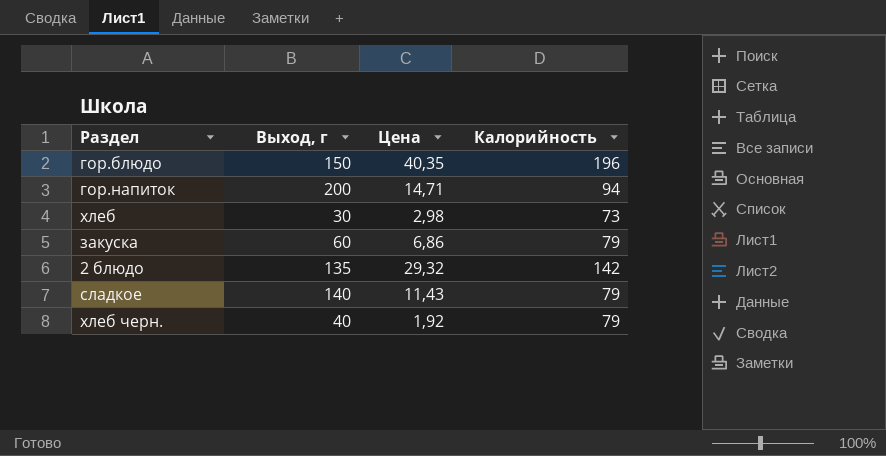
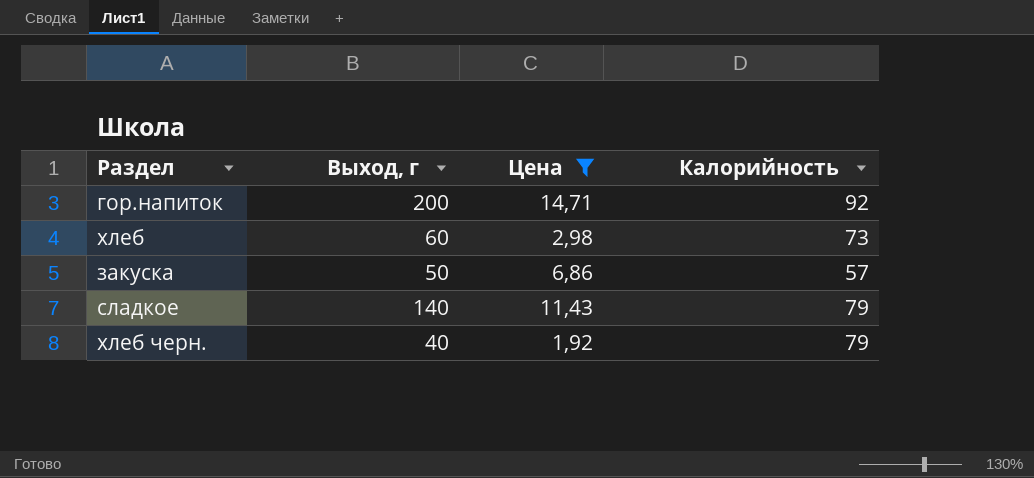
filter: none -> Цена <= 14,71
гор.напиток | Калорийность: 94 -> 92
хлеб | Выход, г: 30 -> 60
закуска | Выход, г: 60 -> 50
закуска | Калорийность: 79 -> 57

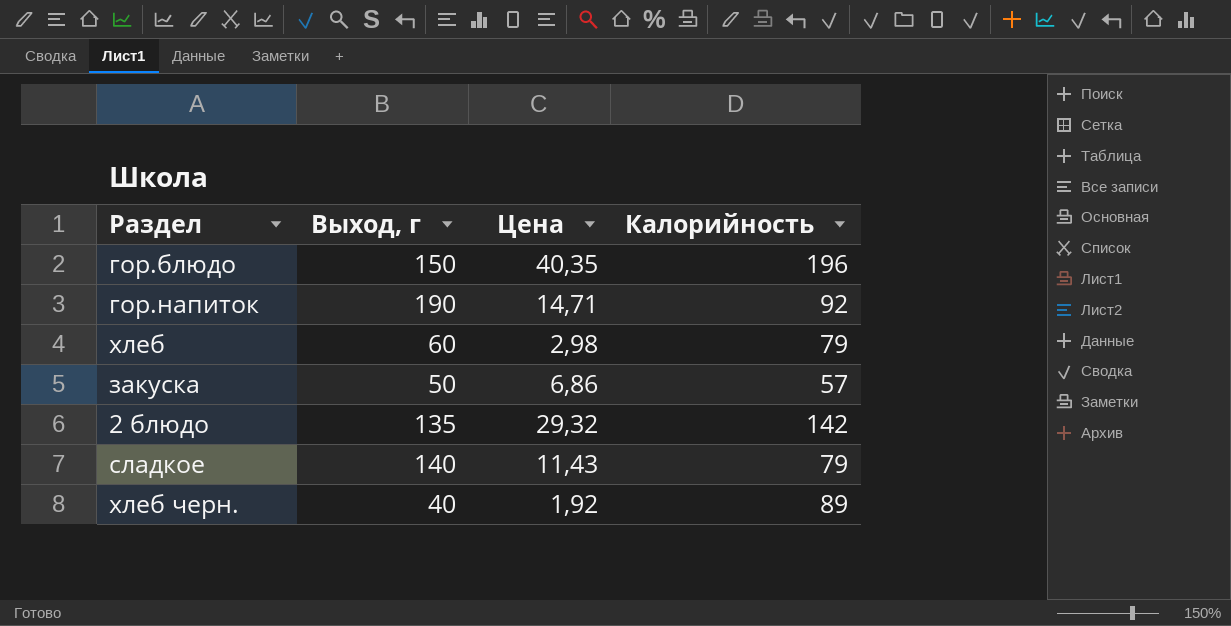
filter: Цена <= 14,71 -> none
гор.напиток | Выход, г: 200 -> 190
хлеб | Калорийность: 73 -> 79
хлеб черн. | Калорийность: 79 -> 89

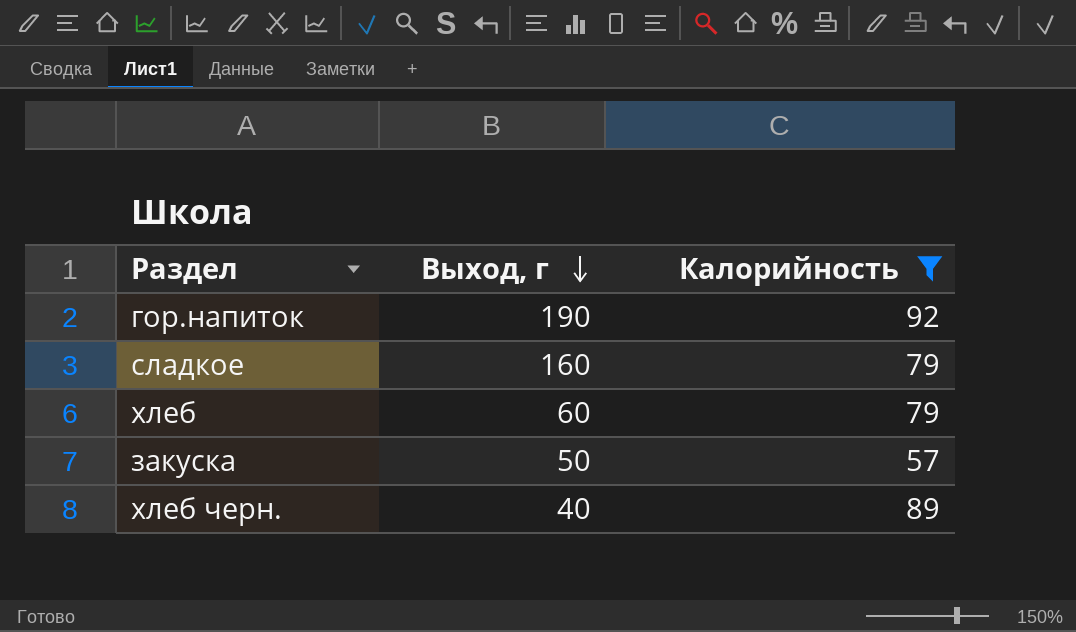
filter: none -> Калорийность <= 92
row order: none -> Выход, г descending
column Цена | position: 3 -> none
сладкое | Выход, г: 140 -> 160

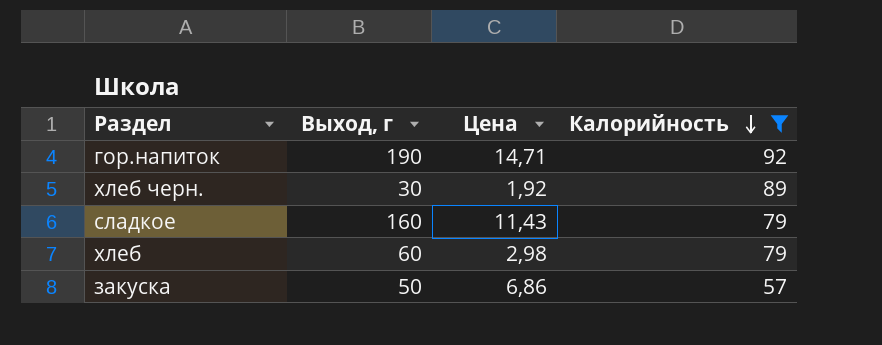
row order: Выход, г descending -> Калорийность descending
column Цена | position: none -> 3
хлеб черн. | Выход, г: 40 -> 30

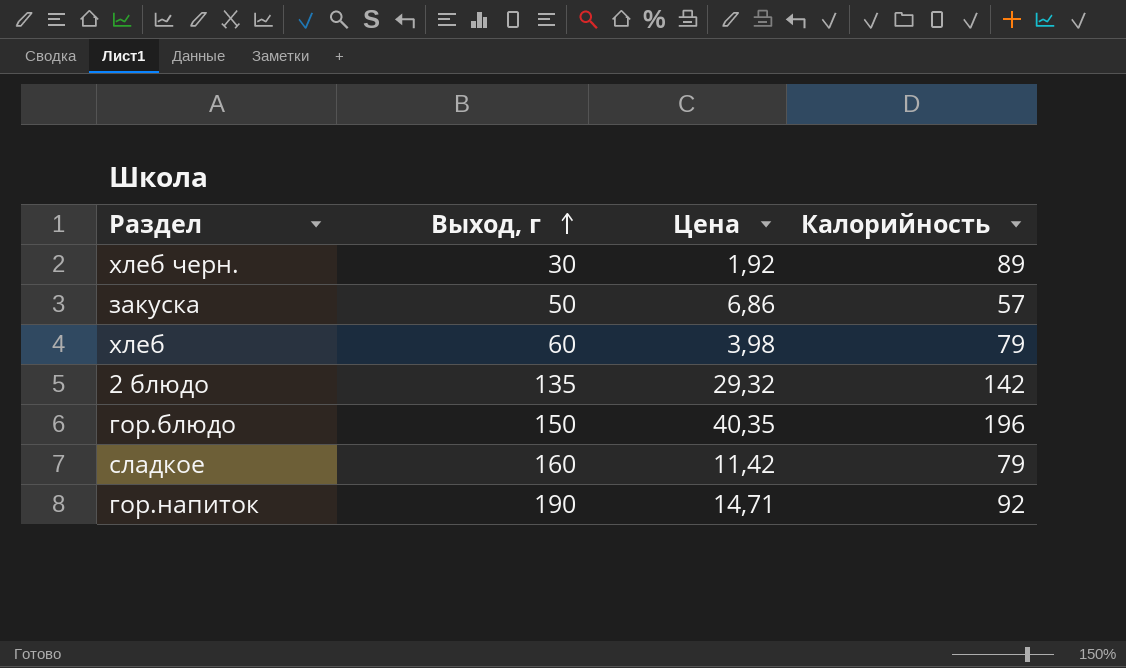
filter: Калорийность <= 92 -> none
row order: Калорийность descending -> Выход, г ascending
хлеб | Цена: 2,98 -> 3,98
сладкое | Цена: 11,43 -> 11,42

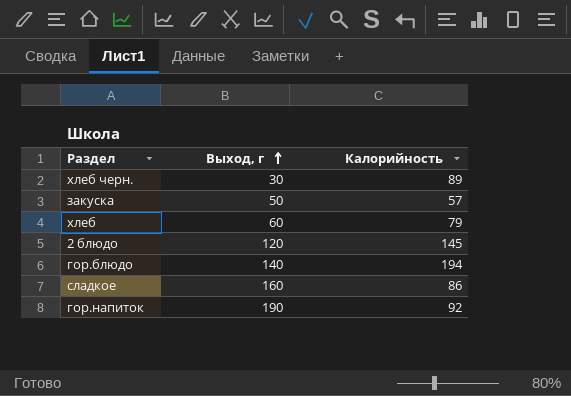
column Цена | position: 3 -> none
2 блюдо | Выход, г: 135 -> 120
2 блюдо | Калорийность: 142 -> 145
гор.блюдо | Выход, г: 150 -> 140
гор.блюдо | Калорийность: 196 -> 194
сладкое | Калорийность: 79 -> 86

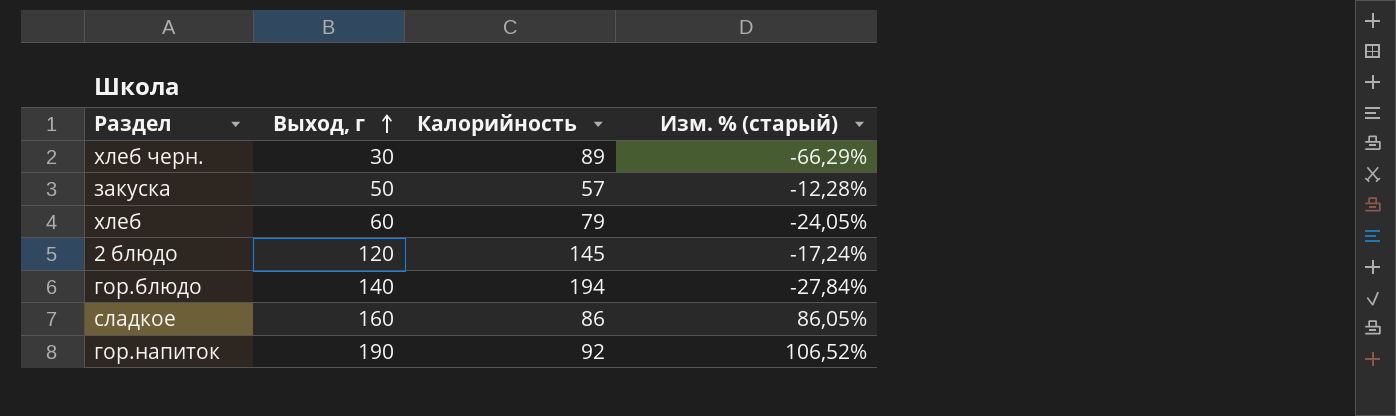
column Изм. % (старый) | formula: none -> ([Выход, г] - [Калорийность]) / [Калорийность]

